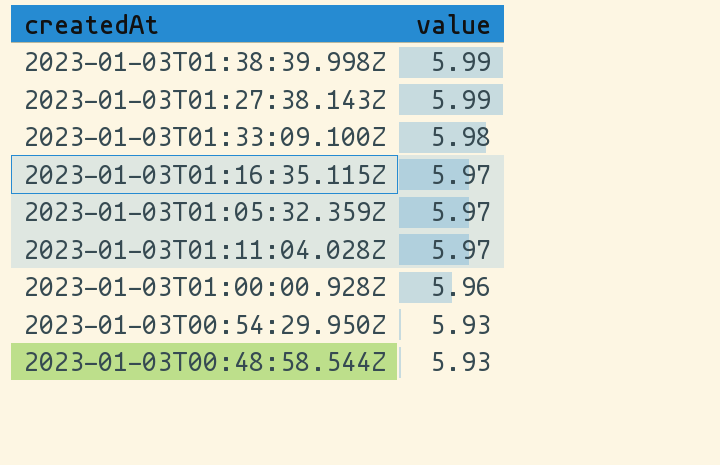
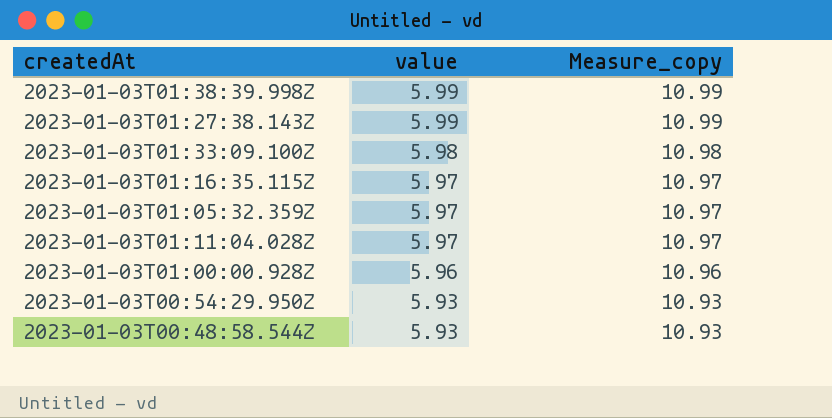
column Measure_copy | formula: none -> [value] + 5

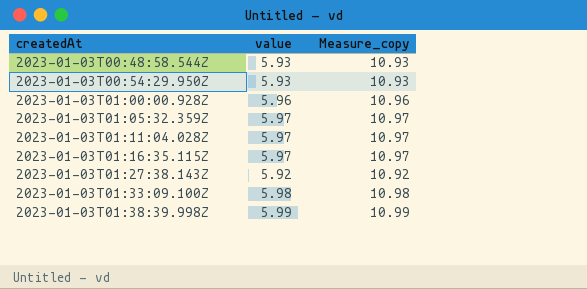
row order: value descending -> createdAt ascending
2023-01-03T01:27:38.143Z | value: 5.99 -> 5.92
2023-01-03T01:27:38.143Z | Measure_copy: 10.99 -> 10.92

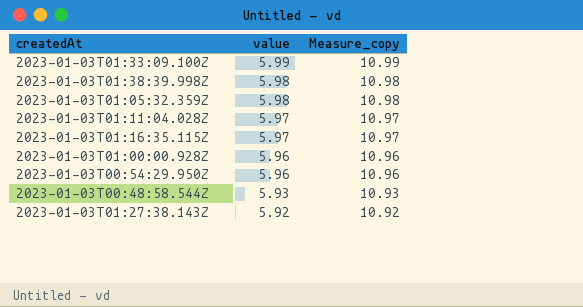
row order: createdAt ascending -> value descending
2023-01-03T01:33:09.100Z | value: 5.98 -> 5.99
2023-01-03T01:33:09.100Z | Measure_copy: 10.98 -> 10.99
2023-01-03T01:38:39.998Z | value: 5.99 -> 5.98
2023-01-03T01:38:39.998Z | Measure_copy: 10.99 -> 10.98
2023-01-03T01:05:32.359Z | value: 5.97 -> 5.98
2023-01-03T01:05:32.359Z | Measure_copy: 10.97 -> 10.98
2023-01-03T00:54:29.950Z | value: 5.93 -> 5.96
2023-01-03T00:54:29.950Z | Measure_copy: 10.93 -> 10.96

